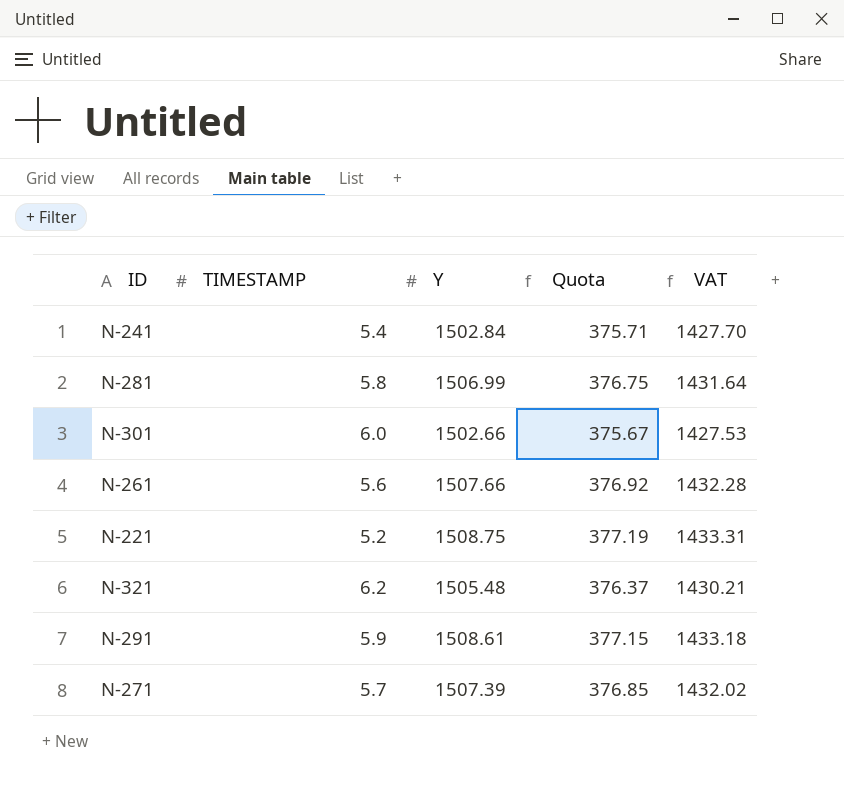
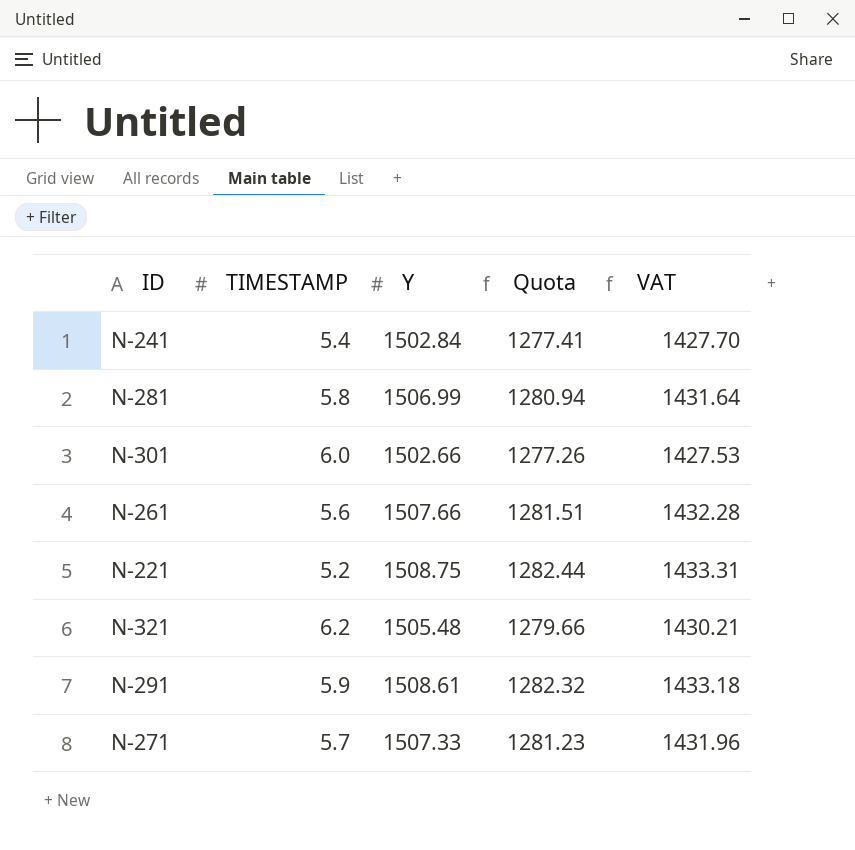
column Quota | formula: [Y] * 0.25 -> [Y] * 0.85
N-271 | Y: 1507.39 -> 1507.33
N-271 | VAT: 1432.02 -> 1431.96

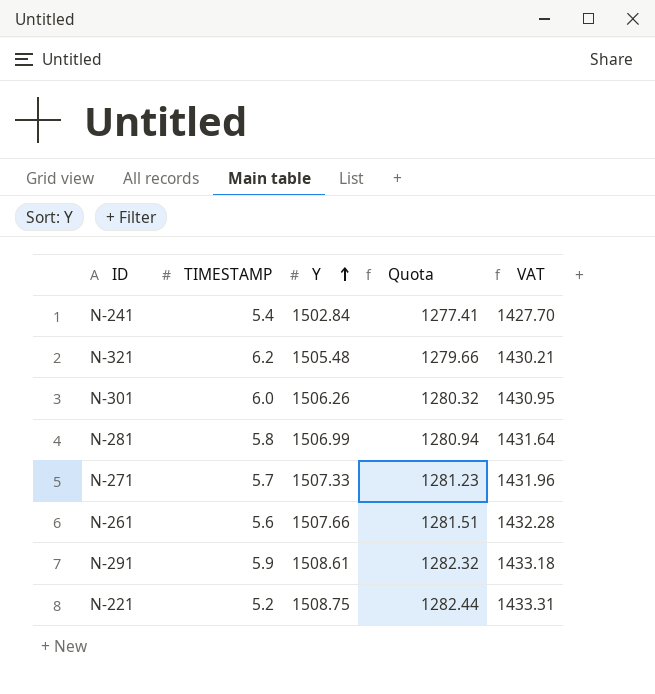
row order: none -> Y ascending
N-301 | Y: 1502.66 -> 1506.26
N-301 | Quota: 1277.26 -> 1280.32
N-301 | VAT: 1427.53 -> 1430.95

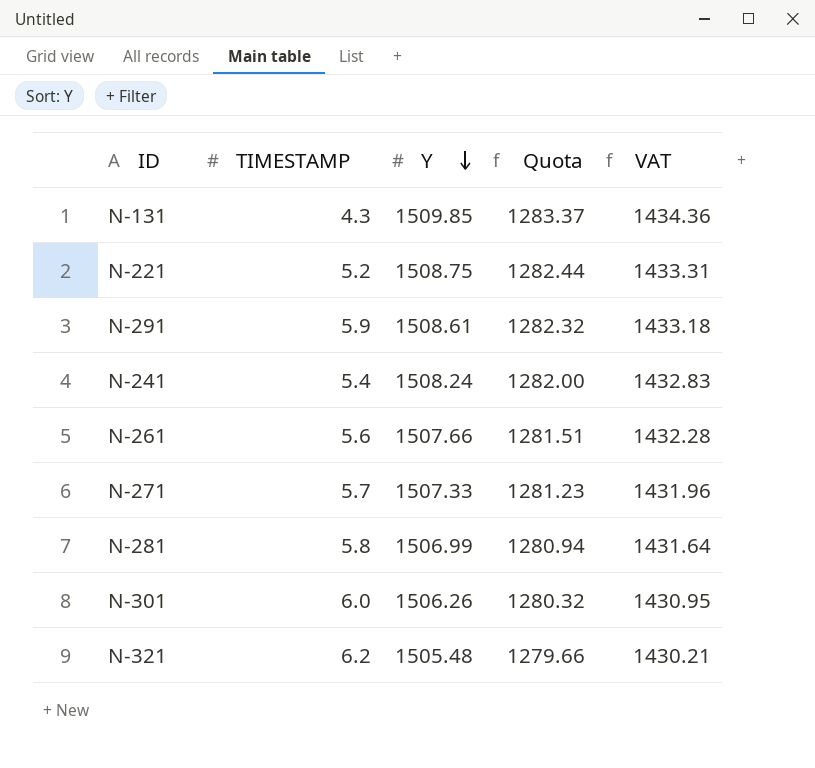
row order: Y ascending -> Y descending
row N-131: none -> 4.3 | 1509.85 | 1283.37 | 1434.36
N-241 | Y: 1502.84 -> 1508.24
N-241 | Quota: 1277.41 -> 1282.00
N-241 | VAT: 1427.70 -> 1432.83

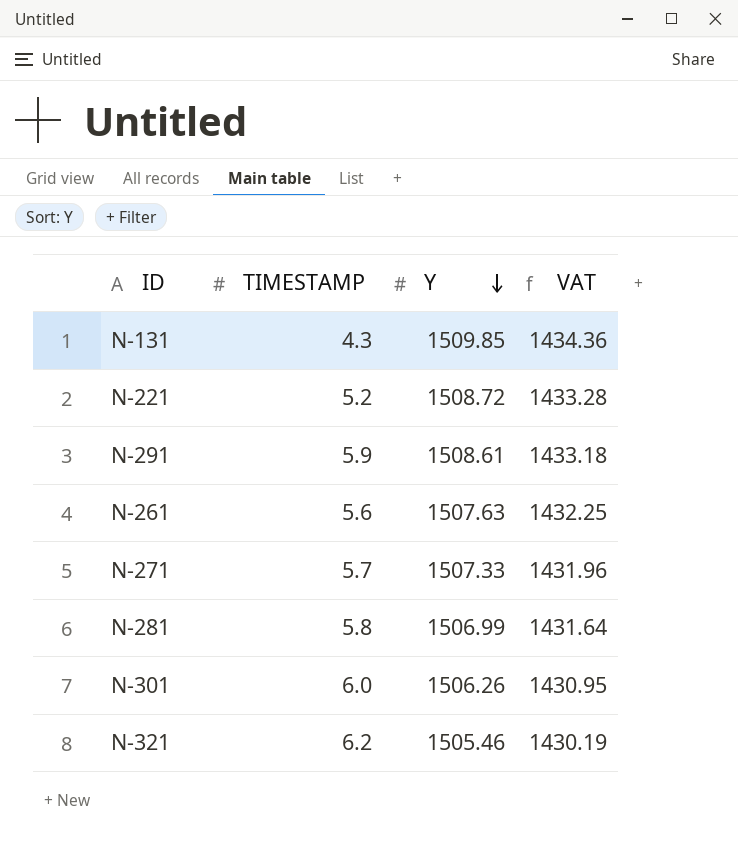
column Quota | formula: [Y] * 0.85 -> none
row N-241: 5.4 | 1508.24 | 1282.00 | 1432.83 -> none
N-221 | Y: 1508.75 -> 1508.72
N-221 | VAT: 1433.31 -> 1433.28
N-261 | Y: 1507.66 -> 1507.63
N-261 | VAT: 1432.28 -> 1432.25
N-321 | Y: 1505.48 -> 1505.46
N-321 | VAT: 1430.21 -> 1430.19

